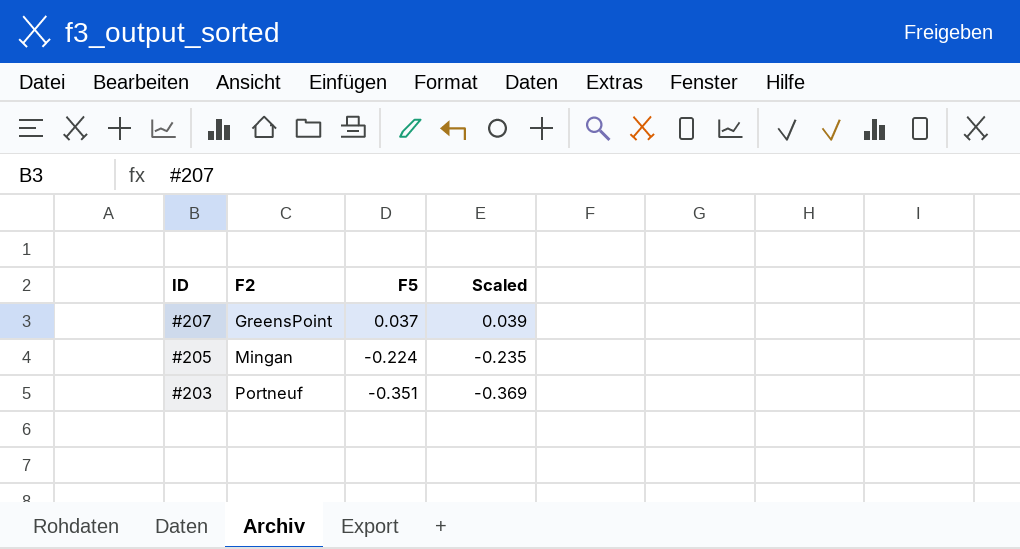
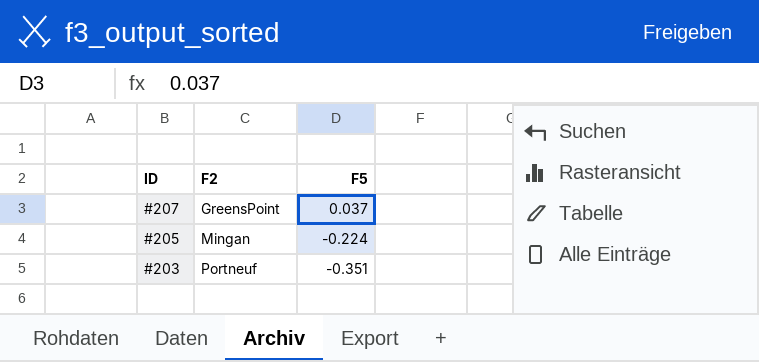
column Scaled | formula: [F5] * 1.05 -> none

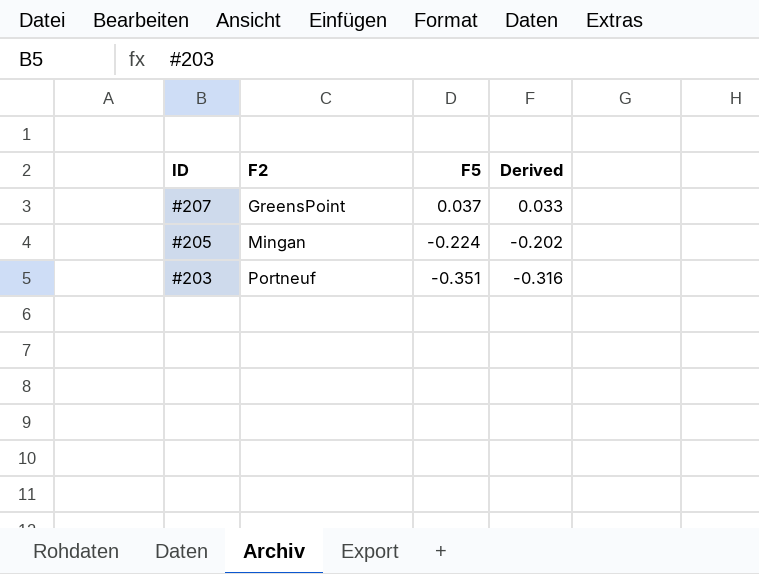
column Derived | formula: none -> [F5] * 0.9

